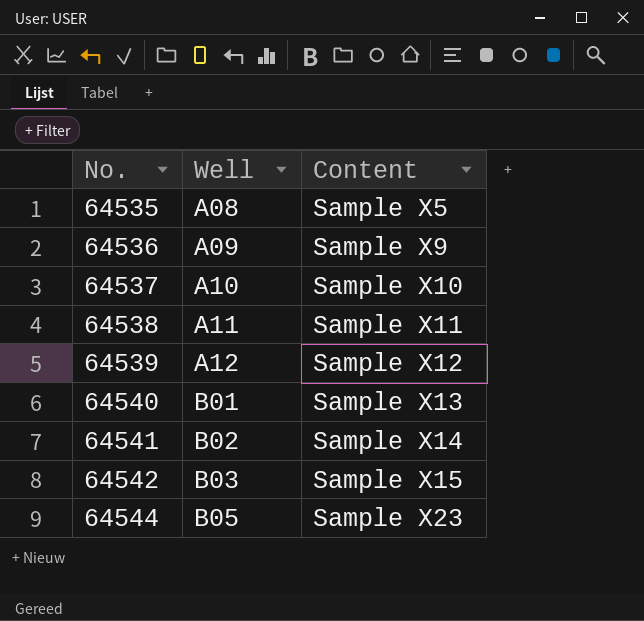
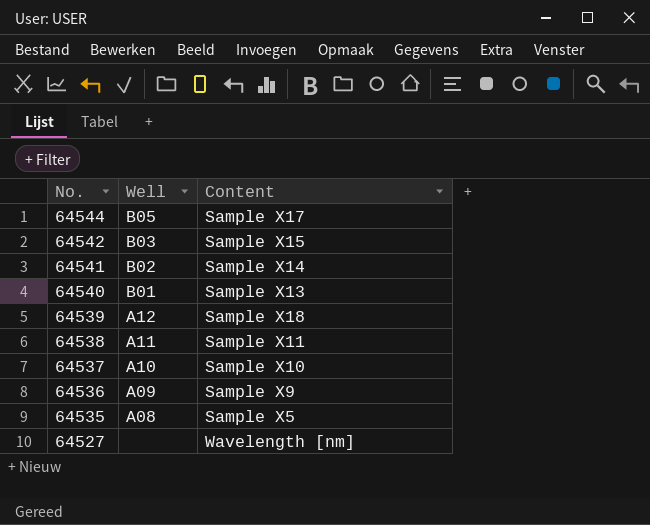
row order: No. ascending -> No. descending
64544 | Content: Sample X23 -> Sample X17
64539 | Content: Sample X12 -> Sample X18
row 64527: none -> none | Wavelength [nm]

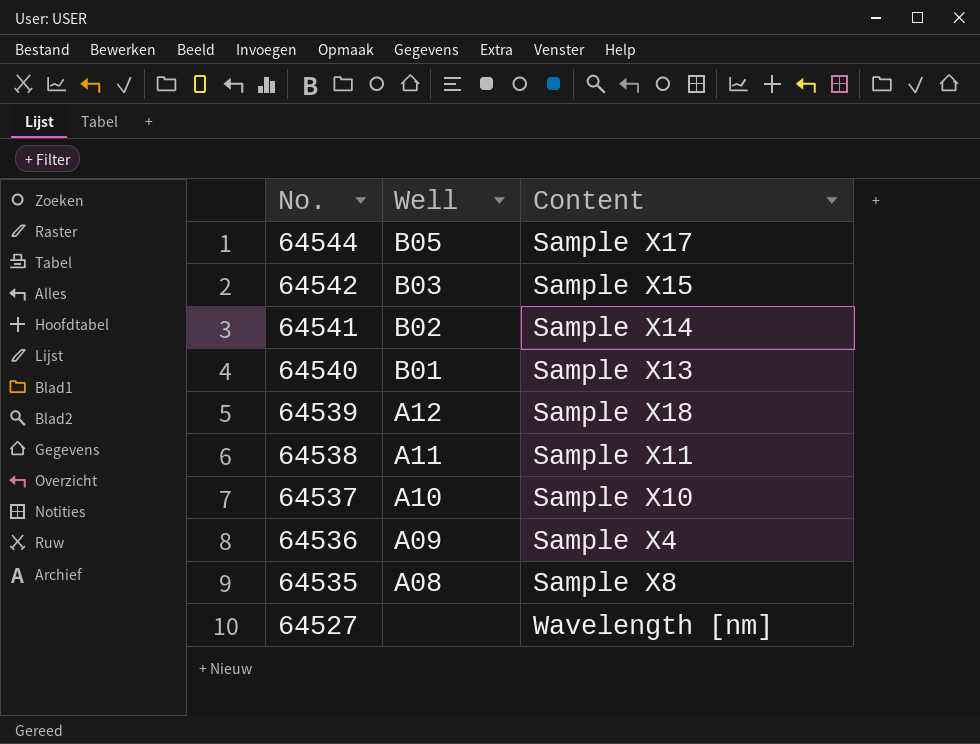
64536 | Content: Sample X9 -> Sample X4
64535 | Content: Sample X5 -> Sample X8

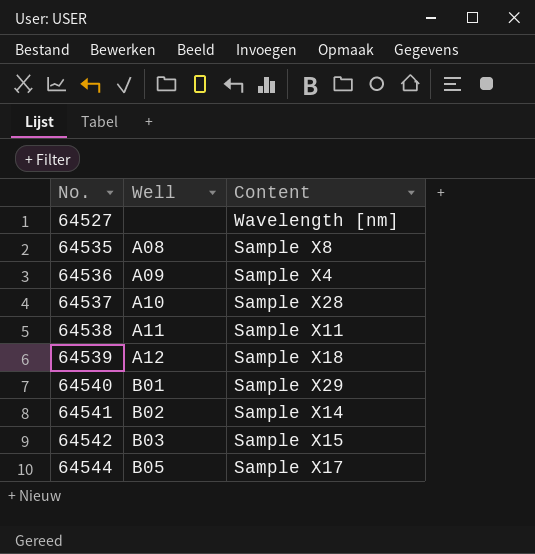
row order: No. descending -> No. ascending
64537 | Content: Sample X10 -> Sample X28
64540 | Content: Sample X13 -> Sample X29

